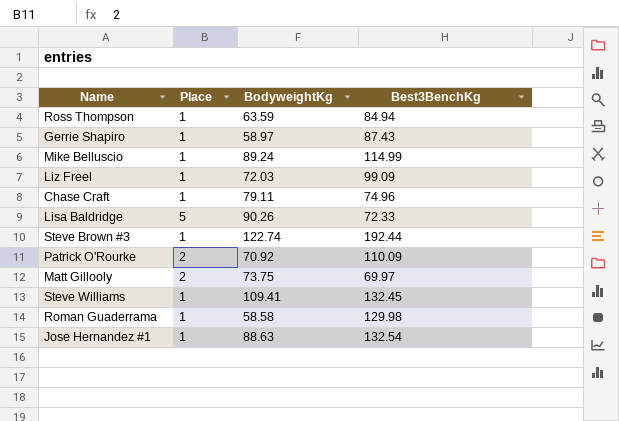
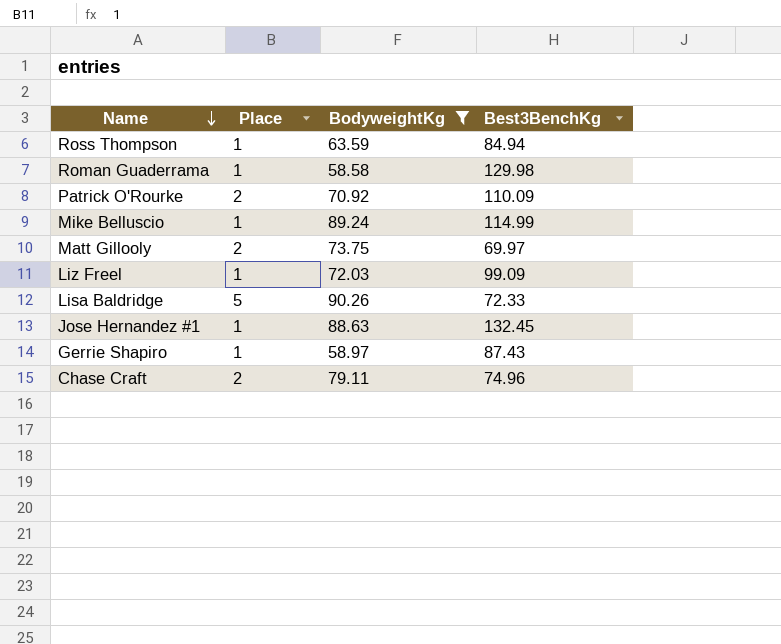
filter: none -> BodyweightKg <= 90.26
row order: none -> Name descending
Jose Hernandez #1 | Best3BenchKg: 132.54 -> 132.45
Chase Craft | Place: 1 -> 2

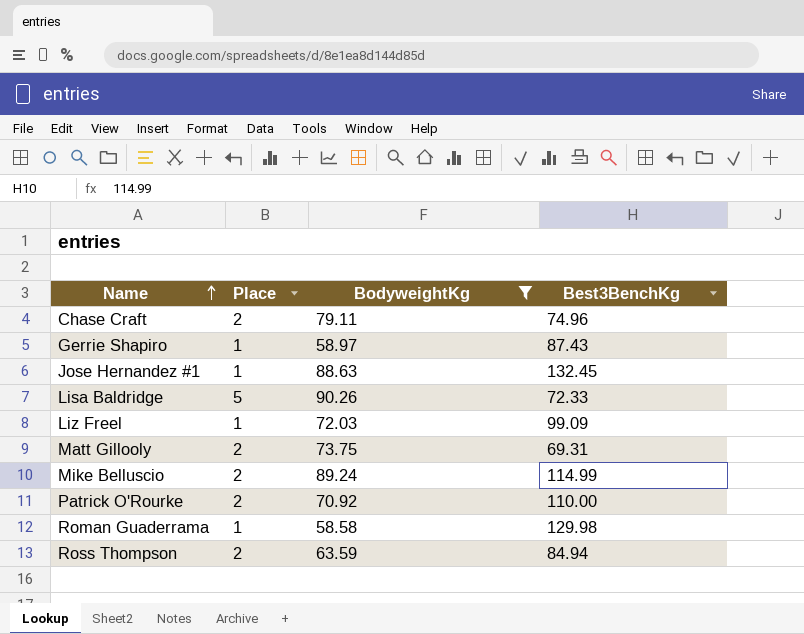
row order: Name descending -> Name ascending
Matt Gillooly | Best3BenchKg: 69.97 -> 69.31
Mike Belluscio | Place: 1 -> 2
Patrick O'Rourke | Best3BenchKg: 110.09 -> 110.00
Ross Thompson | Place: 1 -> 2

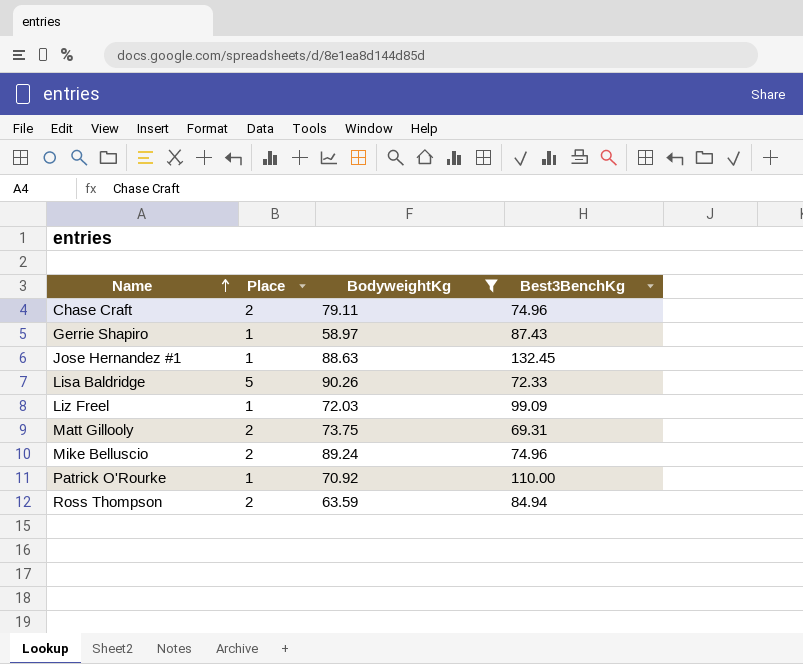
row Roman Guaderrama: 1 | 58.58 | 129.98 -> none
Mike Belluscio | Best3BenchKg: 114.99 -> 74.96
Patrick O'Rourke | Place: 2 -> 1

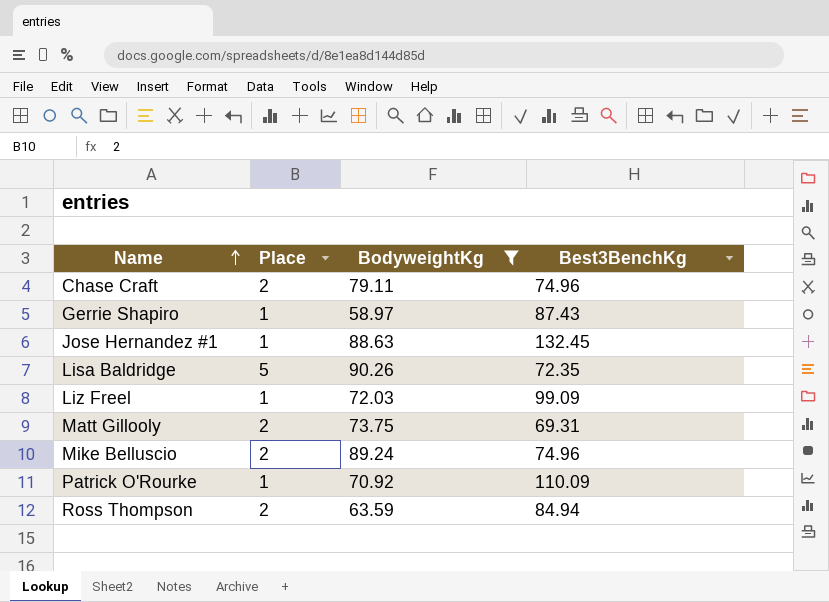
Lisa Baldridge | Best3BenchKg: 72.33 -> 72.35
Patrick O'Rourke | Best3BenchKg: 110.00 -> 110.09

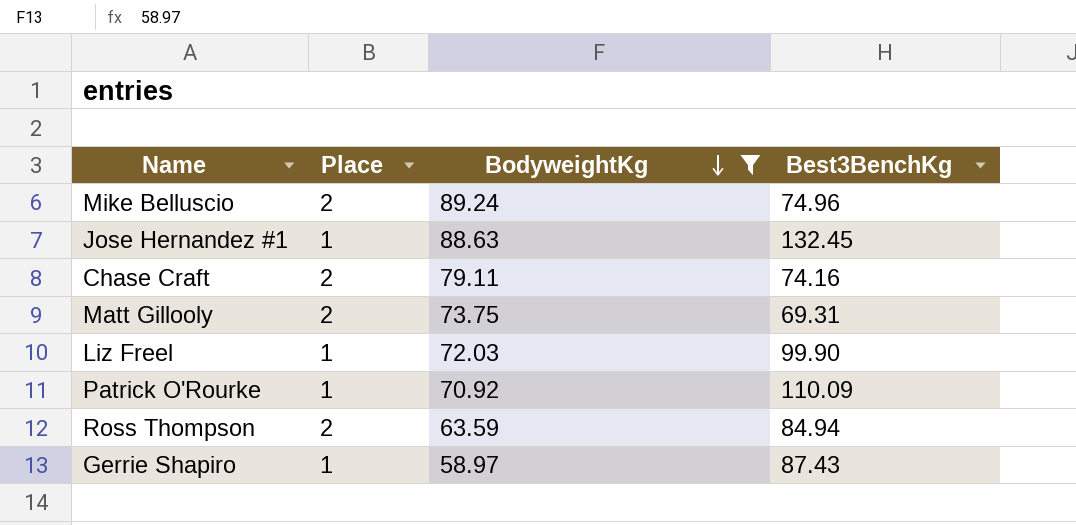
row order: Name ascending -> BodyweightKg descending
row Lisa Baldridge: 5 | 90.26 | 72.35 -> none
Chase Craft | Best3BenchKg: 74.96 -> 74.16
Liz Freel | Best3BenchKg: 99.09 -> 99.90

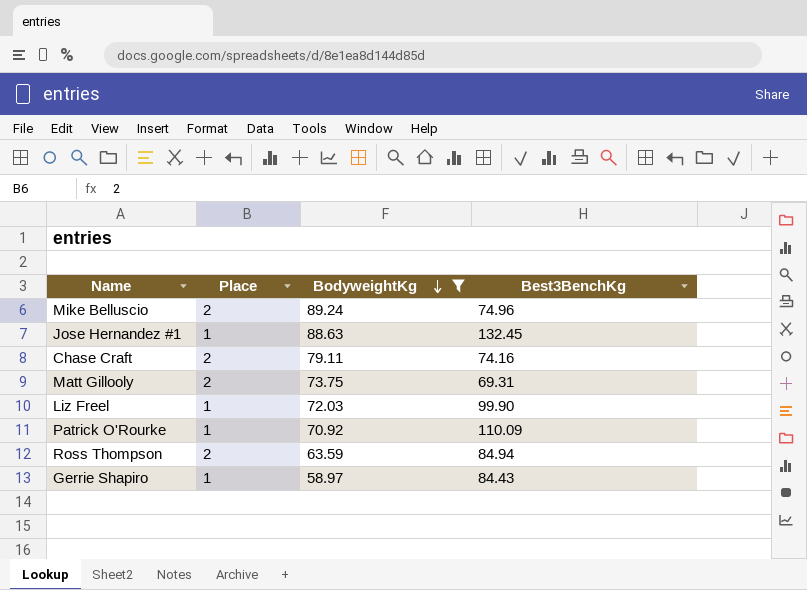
Gerrie Shapiro | Best3BenchKg: 87.43 -> 84.43

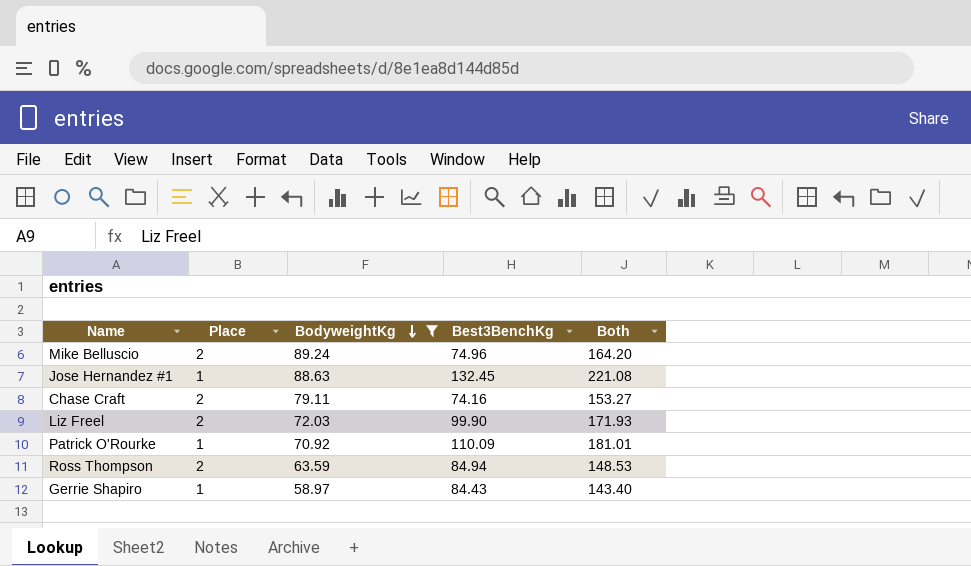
column Both | formula: none -> [BodyweightKg] + [Best3BenchKg]
row Matt Gillooly: 2 | 73.75 | 69.31 -> none
Liz Freel | Place: 1 -> 2

